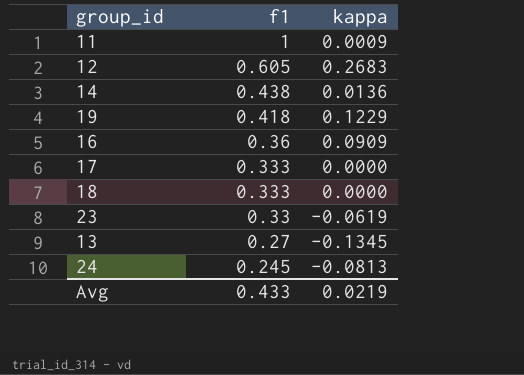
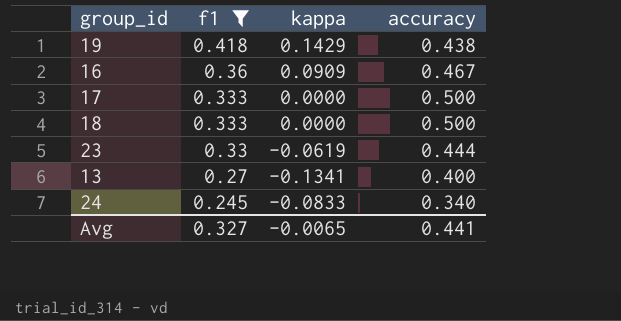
filter: none -> f1 <= 0.418
column accuracy | position: none -> 4
19 | kappa: 0.1229 -> 0.1429
13 | kappa: -0.1345 -> -0.1341
24 | kappa: -0.0813 -> -0.0833
Avg | f1: 0.433 -> 0.327
Avg | kappa: 0.0219 -> -0.0065

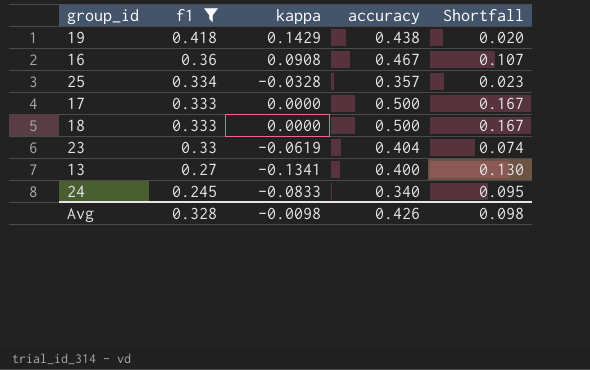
column Shortfall | formula: none -> [accuracy] - [f1]
16 | kappa: 0.0909 -> 0.0908
row 25: none -> 0.334 | -0.0328 | 0.357 | 0.023
23 | accuracy: 0.444 -> 0.404
Avg | f1: 0.327 -> 0.328
Avg | kappa: -0.0065 -> -0.0098
Avg | accuracy: 0.441 -> 0.426

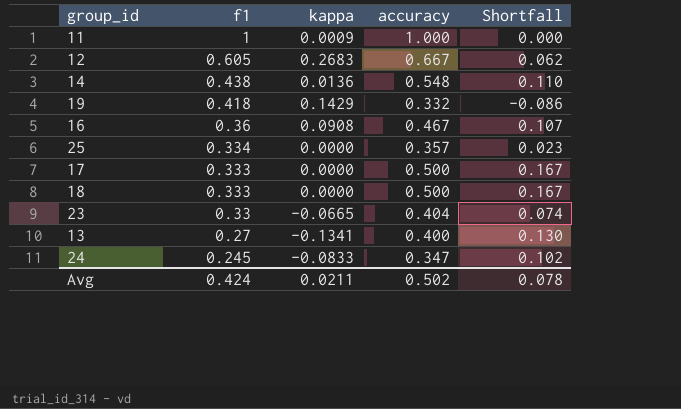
filter: f1 <= 0.418 -> none
19 | accuracy: 0.438 -> 0.332
19 | Shortfall: 0.020 -> -0.086
25 | kappa: -0.0328 -> 0.0000
23 | kappa: -0.0619 -> -0.0665
24 | accuracy: 0.340 -> 0.347
24 | Shortfall: 0.095 -> 0.102
Avg | f1: 0.328 -> 0.424
Avg | kappa: -0.0098 -> 0.0211
Avg | accuracy: 0.426 -> 0.502
Avg | Shortfall: 0.098 -> 0.078

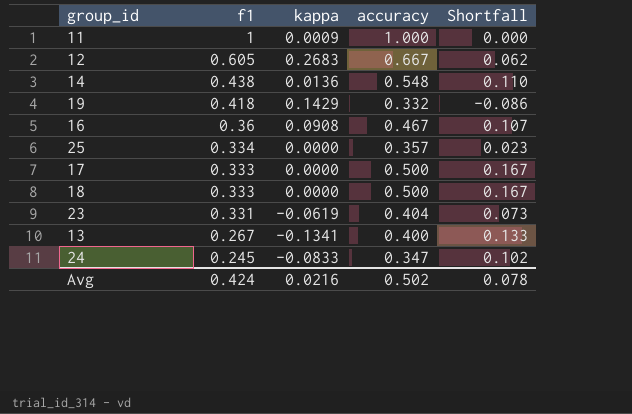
23 | f1: 0.33 -> 0.331
23 | kappa: -0.0665 -> -0.0619
23 | Shortfall: 0.074 -> 0.073
13 | f1: 0.27 -> 0.267
13 | Shortfall: 0.130 -> 0.133
Avg | kappa: 0.0211 -> 0.0216

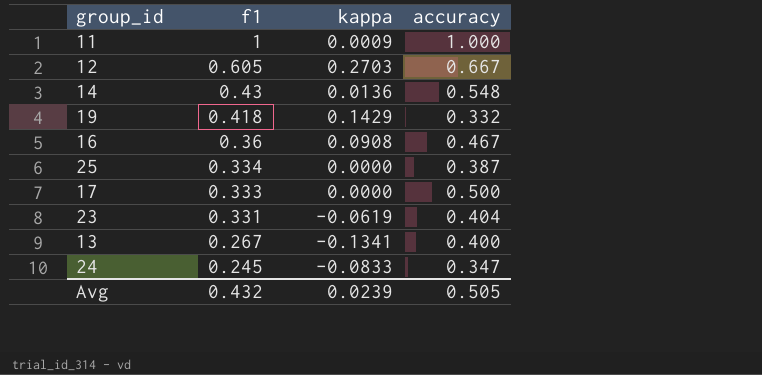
column Shortfall | formula: [accuracy] - [f1] -> none
row 18: 0.333 | 0.0000 | 0.500 | 0.167 -> none
12 | kappa: 0.2683 -> 0.2703
14 | f1: 0.438 -> 0.43
25 | accuracy: 0.357 -> 0.387
Avg | f1: 0.424 -> 0.432
Avg | kappa: 0.0216 -> 0.0239
Avg | accuracy: 0.502 -> 0.505

